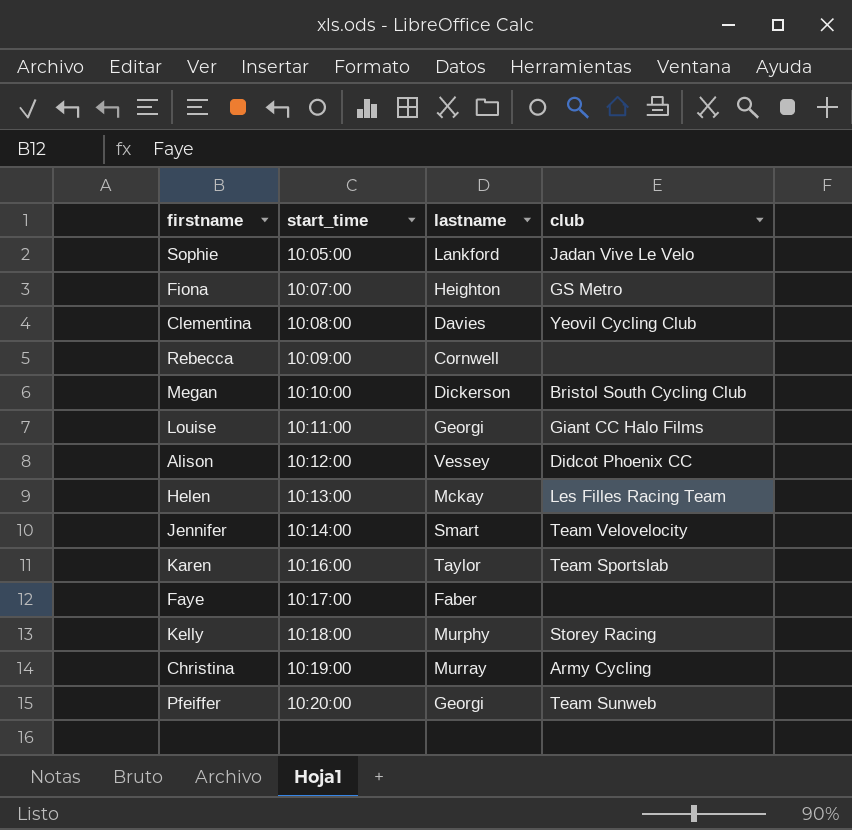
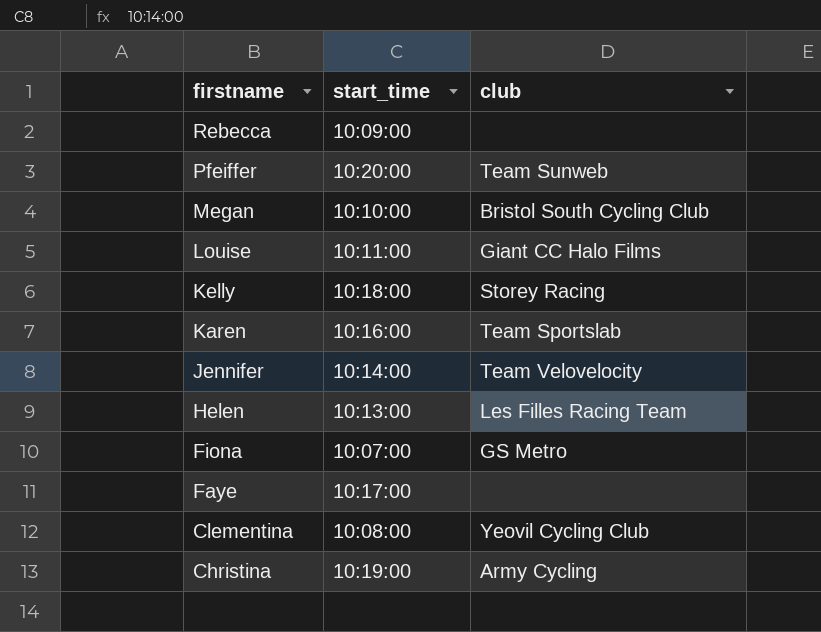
row order: start_time ascending -> firstname descending
column lastname | position: 3 -> none
row Sophie: 10:05:00 | Lankford | Jadan Vive Le Velo -> none
row Alison: 10:12:00 | Vessey | Didcot Phoenix CC -> none

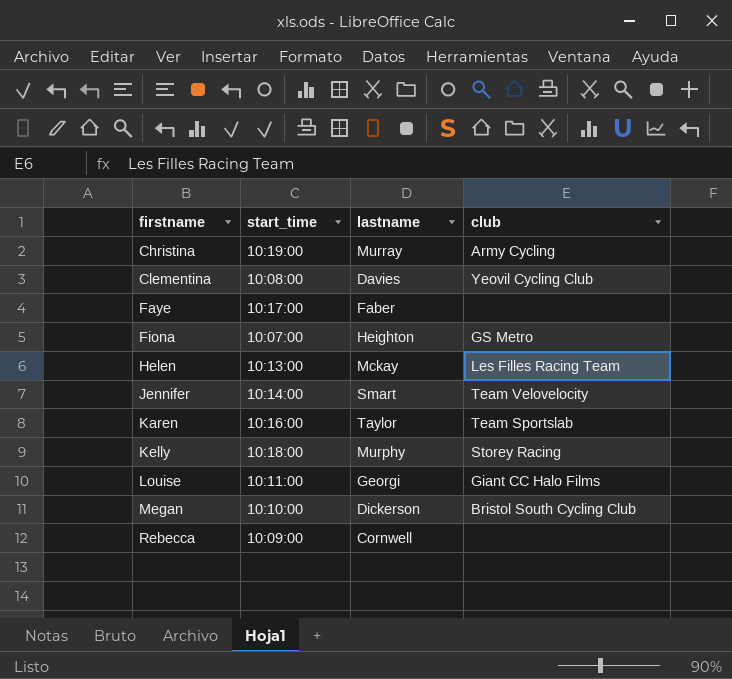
row order: firstname descending -> firstname ascending
column lastname | position: none -> 3
row Pfeiffer: 10:20:00 | Team Sunweb -> none

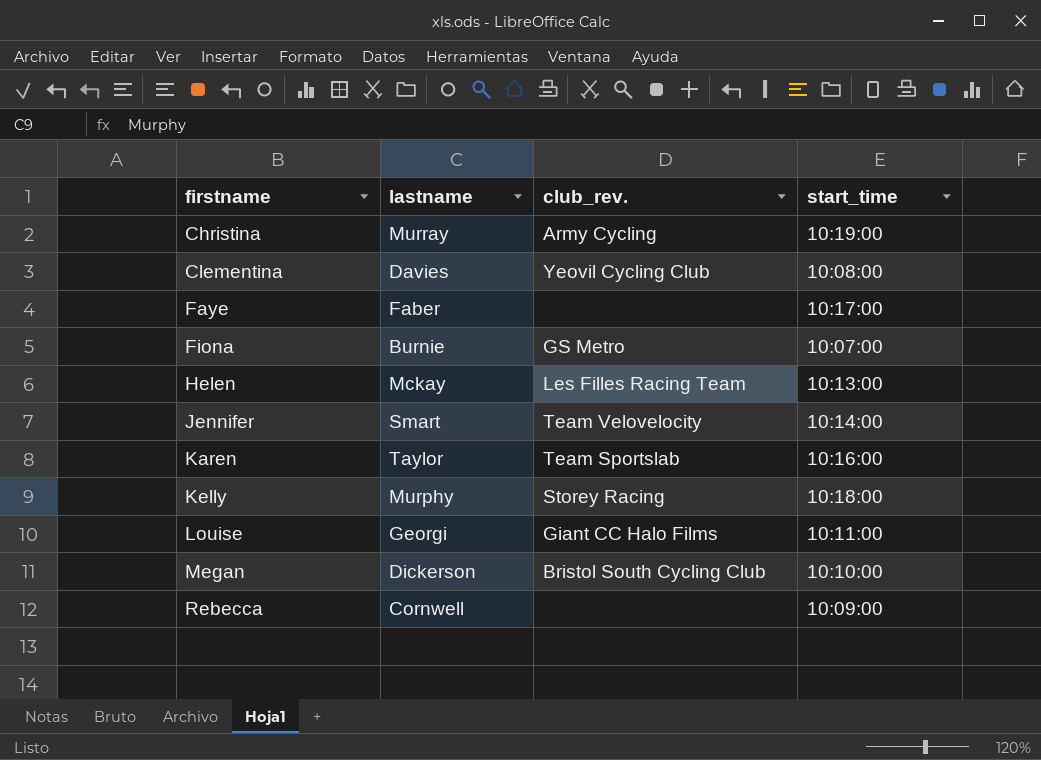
column name: club -> club_rev.
column start_time | position: 2 -> 4
Fiona | lastname: Heighton -> Burnie

